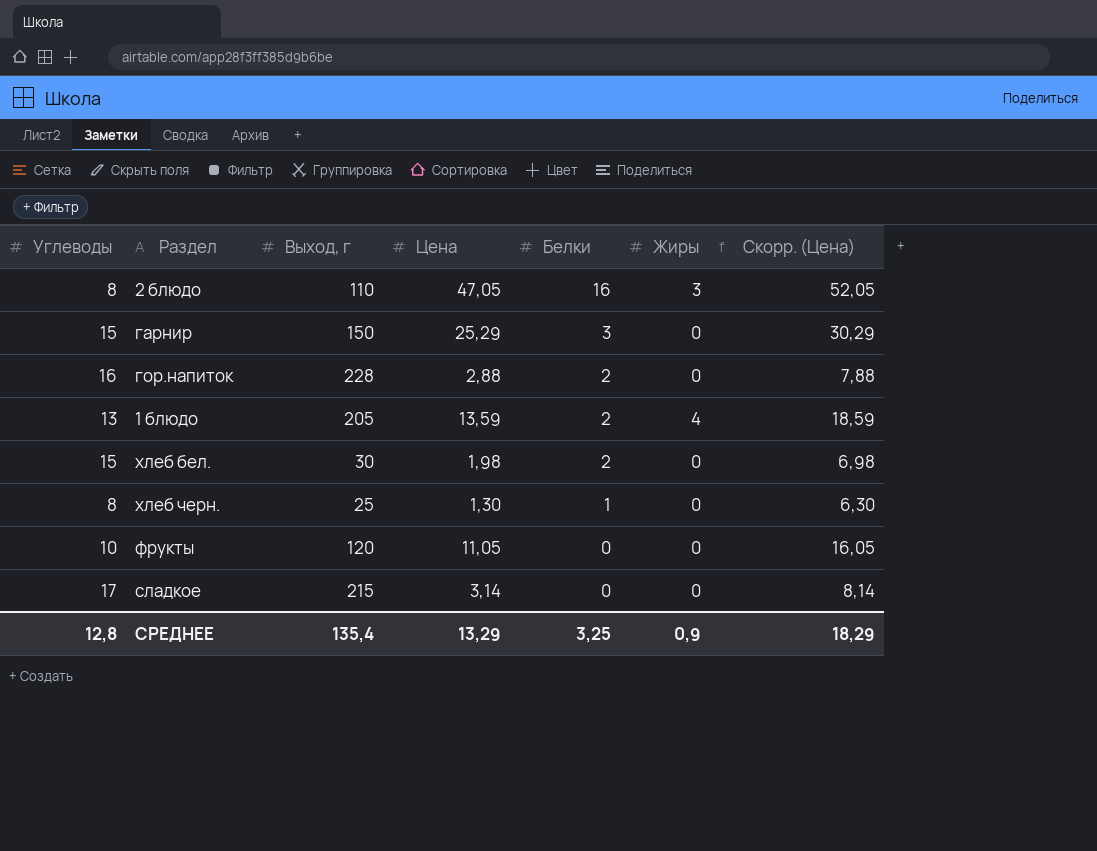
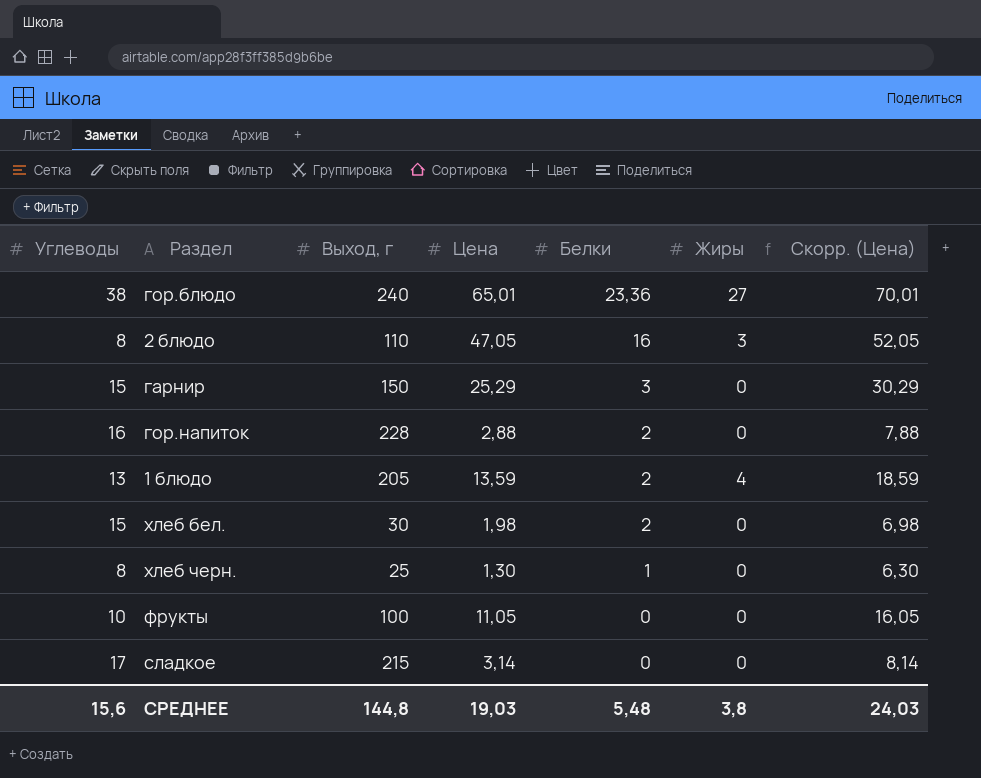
row гор.блюдо: none -> 38 | 240 | 65,01 | 23,36 | 27 | 70,01
фрукты | Выход, г: 120 -> 100
СРЕДНЕЕ | Углеводы: 12,8 -> 15,6
СРЕДНЕЕ | Выход, г: 135,4 -> 144,8
СРЕДНЕЕ | Цена: 13,29 -> 19,03
СРЕДНЕЕ | Белки: 3,25 -> 5,48
СРЕДНЕЕ | Жиры: 0,9 -> 3,8
СРЕДНЕЕ | Скорр. (Цена): 18,29 -> 24,03

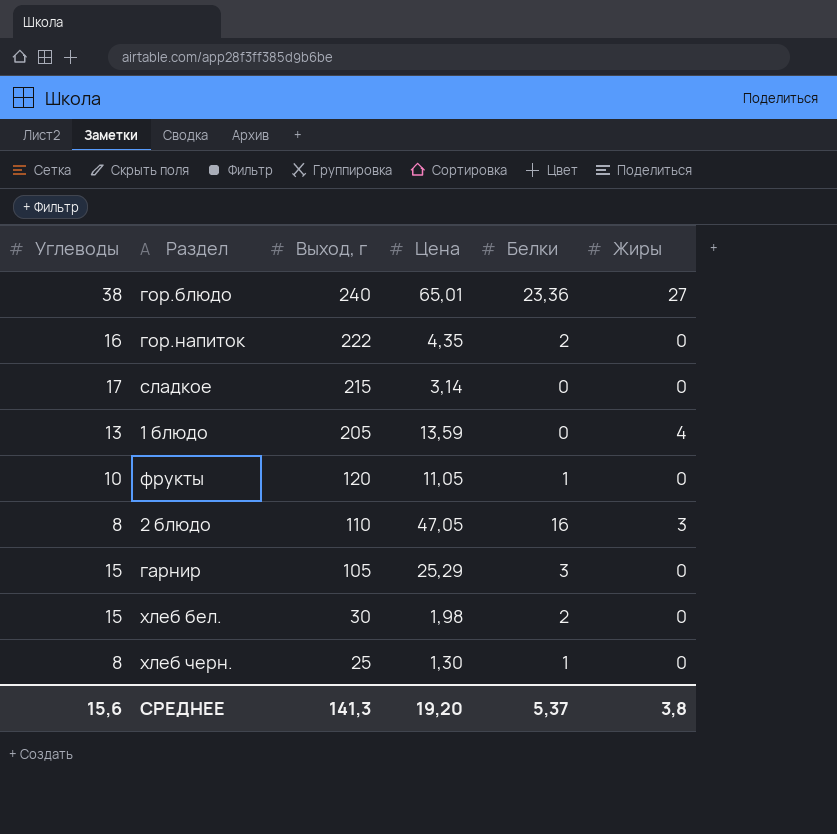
row order: Белки descending -> Выход, г descending
column Скорр. (Цена) | formula: [Цена] + 5 -> none
гор.напиток | Выход, г: 228 -> 222
гор.напиток | Цена: 2,88 -> 4,35
1 блюдо | Белки: 2 -> 0
фрукты | Выход, г: 100 -> 120
фрукты | Белки: 0 -> 1
гарнир | Выход, г: 150 -> 105
СРЕДНЕЕ | Выход, г: 144,8 -> 141,3
СРЕДНЕЕ | Цена: 19,03 -> 19,20
СРЕДНЕЕ | Белки: 5,48 -> 5,37

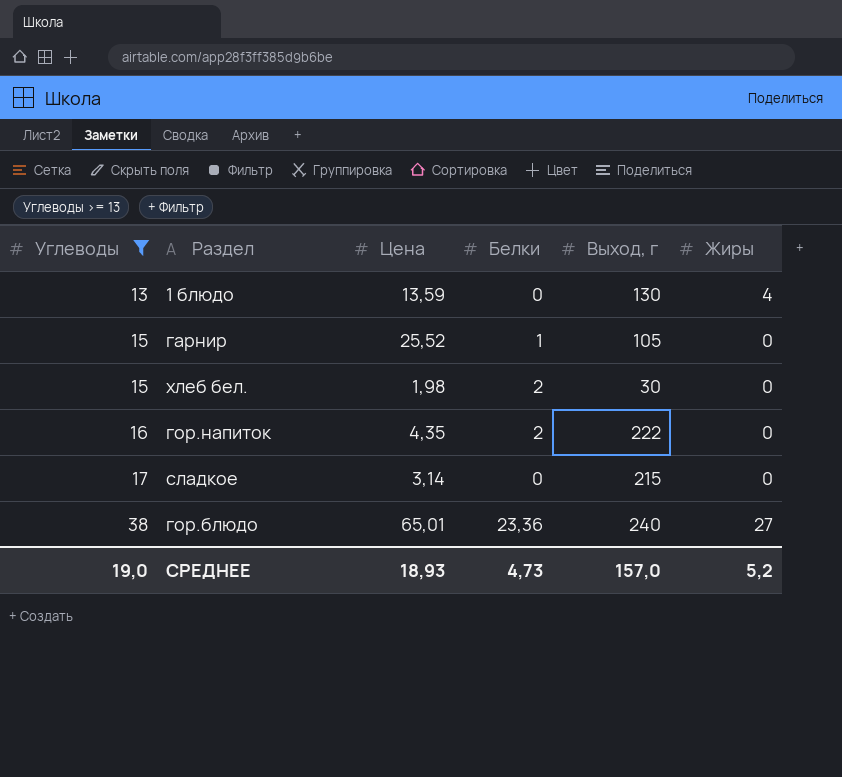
filter: none -> Углеводы >= 13
row order: Выход, г descending -> Углеводы ascending
column Выход, г | position: 3 -> 5
1 блюдо | Выход, г: 205 -> 130
гарнир | Цена: 25,29 -> 25,52
гарнир | Белки: 3 -> 1
СРЕДНЕЕ | Углеводы: 15,6 -> 19,0
СРЕДНЕЕ | Цена: 19,20 -> 18,93
СРЕДНЕЕ | Белки: 5,37 -> 4,73
СРЕДНЕЕ | Выход, г: 141,3 -> 157,0
СРЕДНЕЕ | Жиры: 3,8 -> 5,2

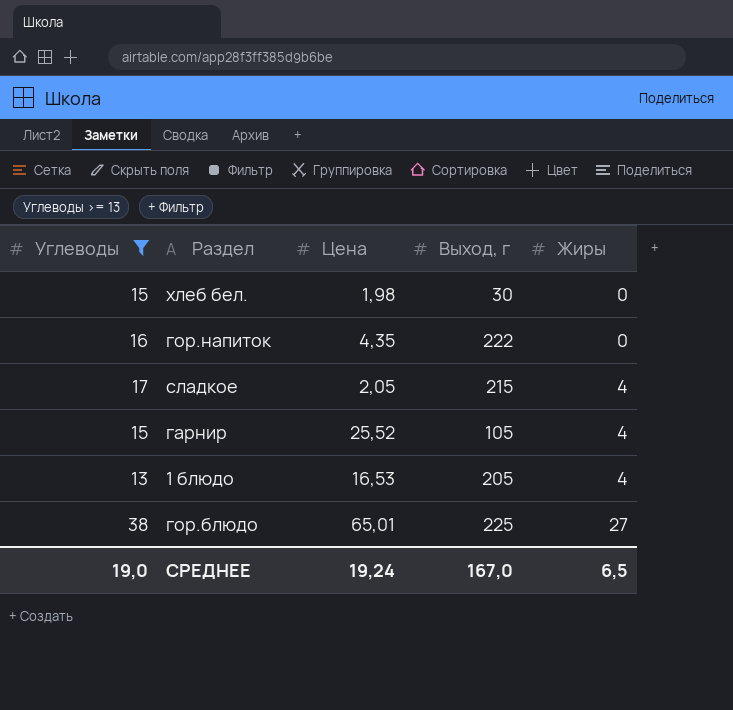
row order: Углеводы ascending -> Жиры ascending
column Белки | position: 4 -> none
сладкое | Цена: 3,14 -> 2,05
сладкое | Жиры: 0 -> 4
гарнир | Жиры: 0 -> 4
1 блюдо | Цена: 13,59 -> 16,53
1 блюдо | Выход, г: 130 -> 205
гор.блюдо | Выход, г: 240 -> 225
СРЕДНЕЕ | Цена: 18,93 -> 19,24
СРЕДНЕЕ | Выход, г: 157,0 -> 167,0
СРЕДНЕЕ | Жиры: 5,2 -> 6,5

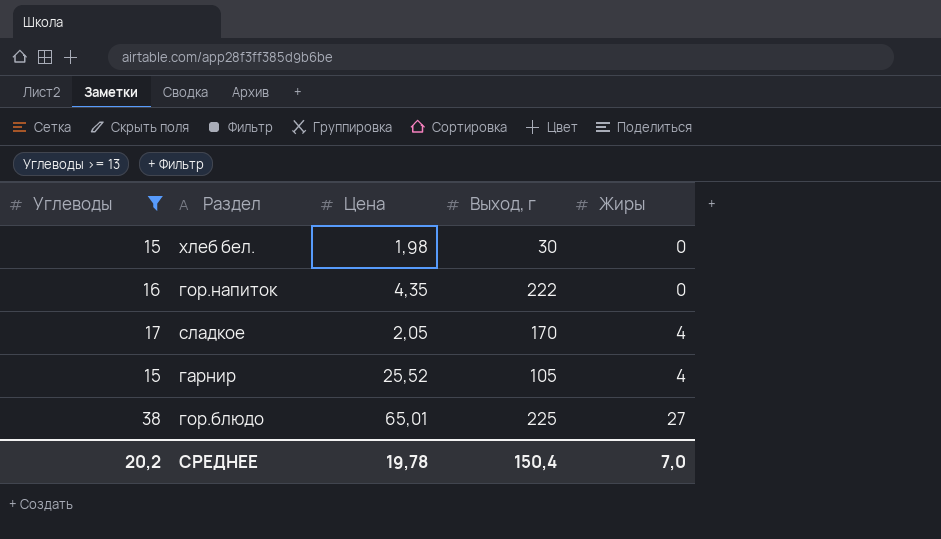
row 1 блюдо: 13 | 16,53 | 205 | 4 -> none
сладкое | Выход, г: 215 -> 170
СРЕДНЕЕ | Углеводы: 19,0 -> 20,2
СРЕДНЕЕ | Цена: 19,24 -> 19,78
СРЕДНЕЕ | Выход, г: 167,0 -> 150,4
СРЕДНЕЕ | Жиры: 6,5 -> 7,0

